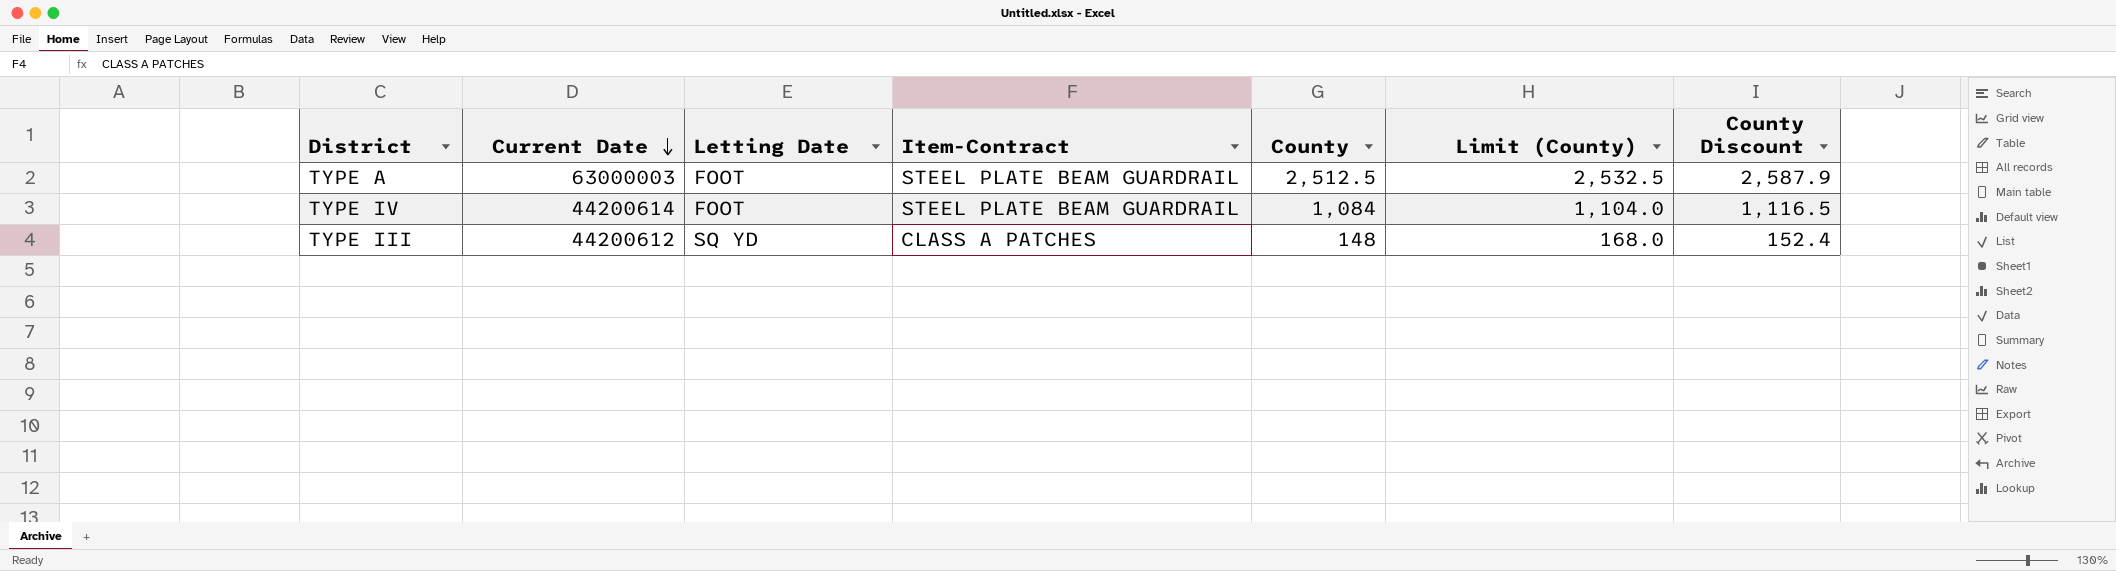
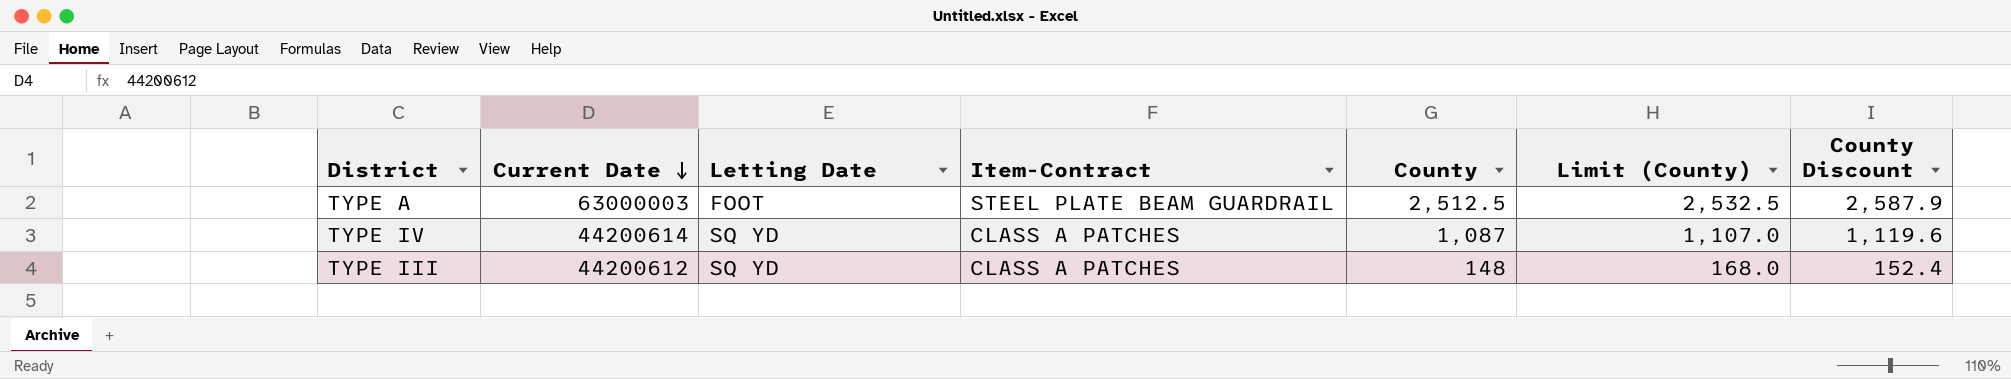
TYPE IV | Letting Date: FOOT -> SQ YD
TYPE IV | Item-Contract: STEEL PLATE BEAM GUARDRAIL -> CLASS A PATCHES
TYPE IV | County: 1,084 -> 1,087
TYPE IV | Limit (County): 1,104.0 -> 1,107.0
TYPE IV | County Discount: 1,116.5 -> 1,119.6

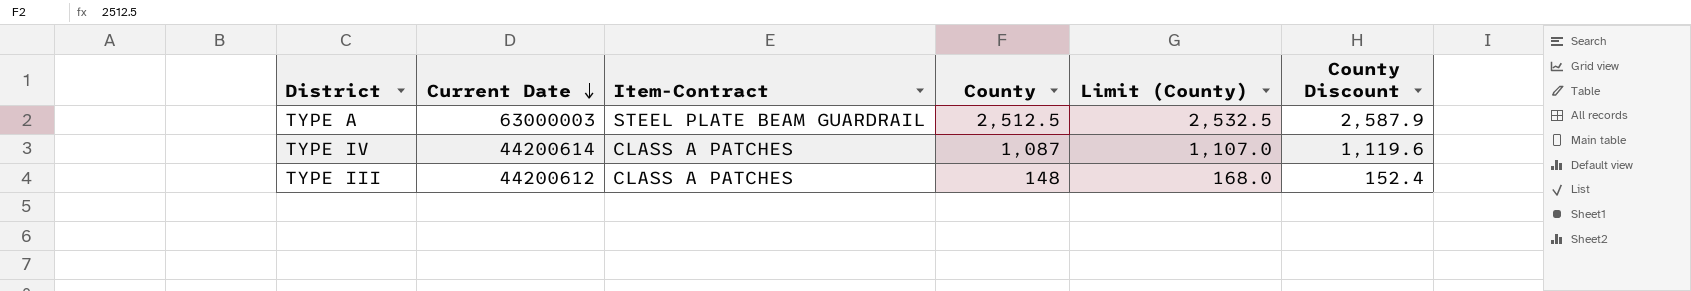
column Letting Date | position: 3 -> none

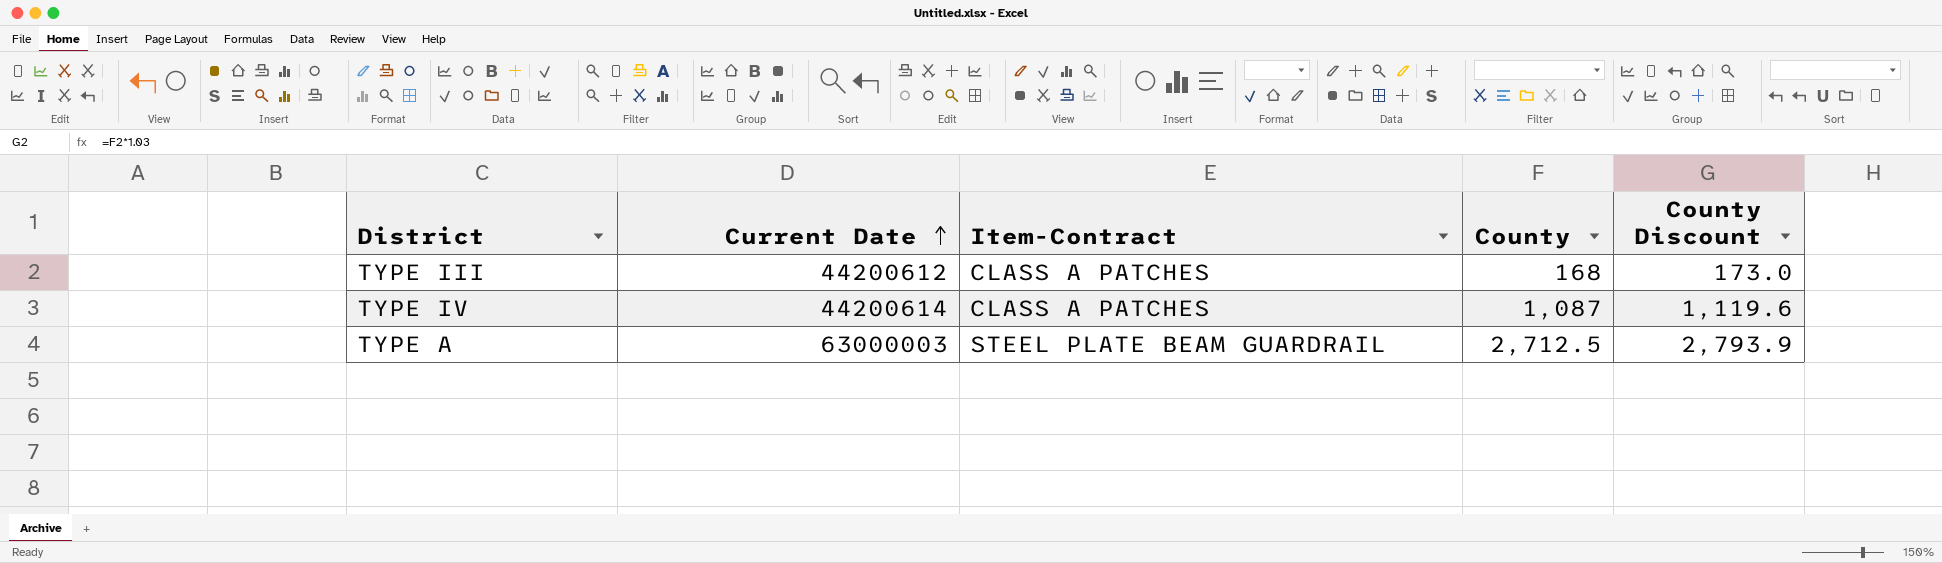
row order: Current Date descending -> Current Date ascending
column Limit (County) | formula: [County] + 20 -> none
TYPE III | County: 148 -> 168
TYPE III | County Discount: 152.4 -> 173.0
TYPE A | County: 2,512.5 -> 2,712.5
TYPE A | County Discount: 2,587.9 -> 2,793.9

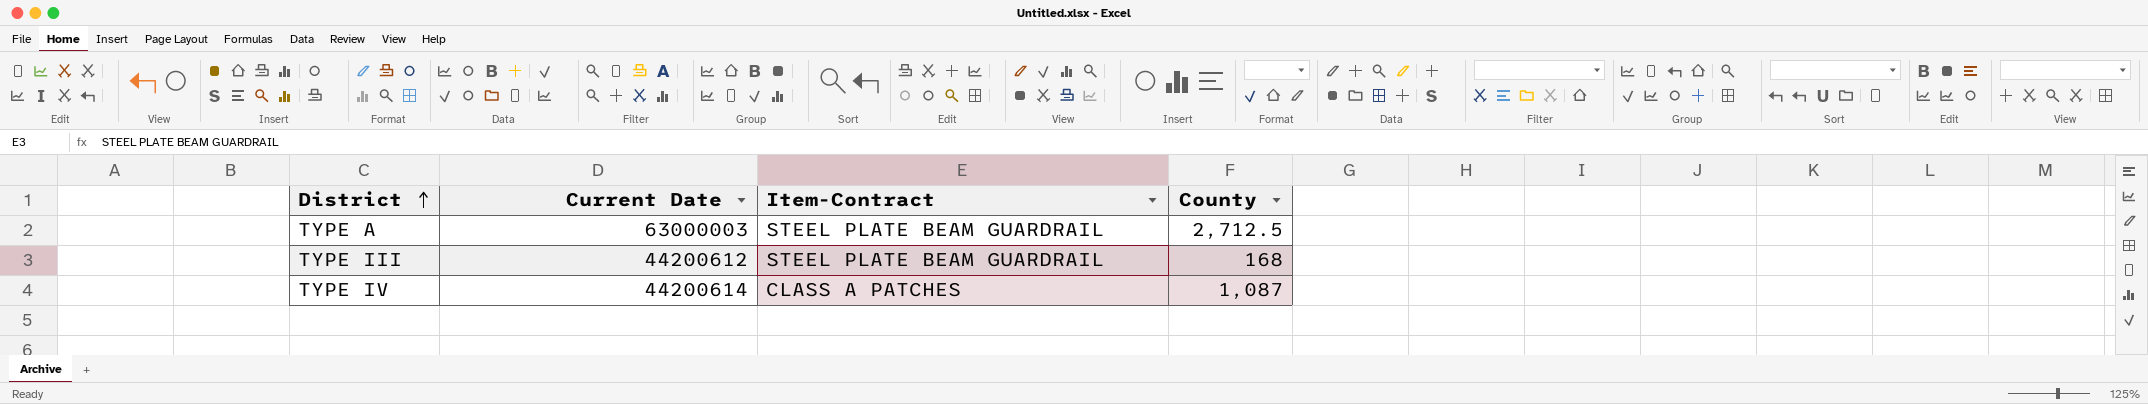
row order: Current Date ascending -> District ascending
column County Discount | formula: [County] * 1.03 -> none
TYPE III | Item-Contract: CLASS A PATCHES -> STEEL PLATE BEAM GUARDRAIL

